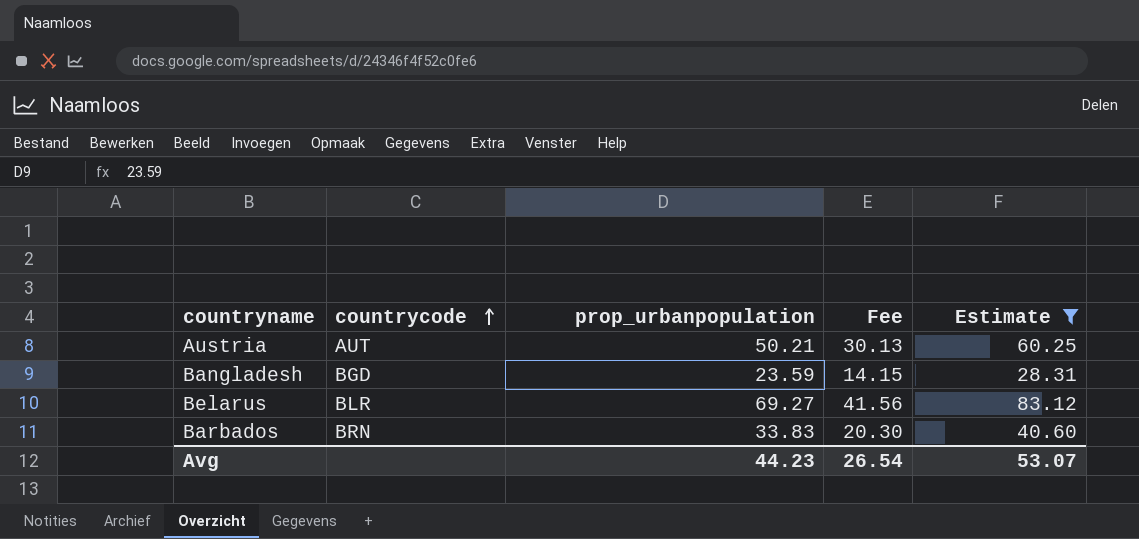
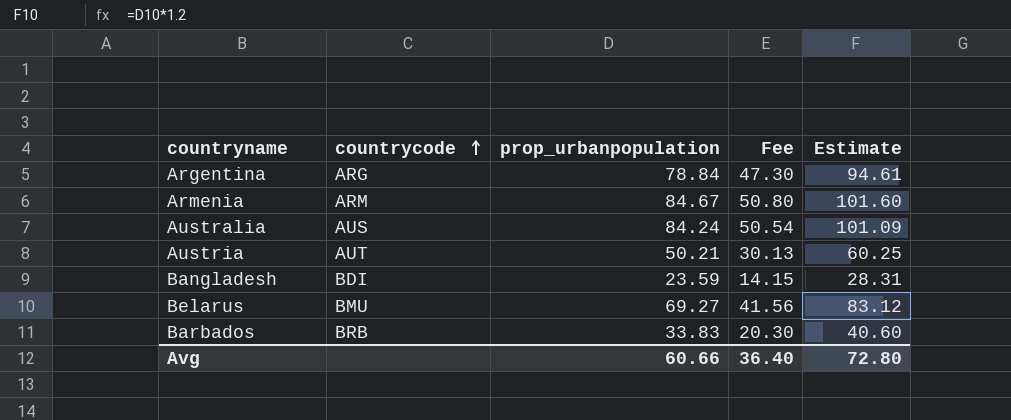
filter: Estimate <= 83.12 -> none
Bangladesh | countrycode: BGD -> BDI
Belarus | countrycode: BLR -> BMU
Barbados | countrycode: BRN -> BRB
Avg | prop_urbanpopulation: 44.23 -> 60.66
Avg | Fee: 26.54 -> 36.40
Avg | Estimate: 53.07 -> 72.80

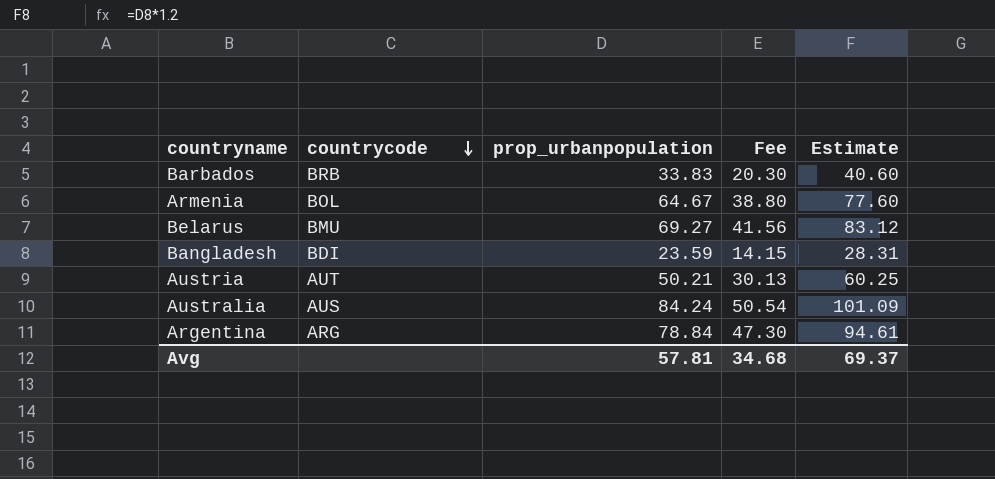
row order: countrycode ascending -> countrycode descending
Armenia | countrycode: ARM -> BOL
Armenia | prop_urbanpopulation: 84.67 -> 64.67
Armenia | Fee: 50.80 -> 38.80
Armenia | Estimate: 101.60 -> 77.60
Avg | prop_urbanpopulation: 60.66 -> 57.81
Avg | Fee: 36.40 -> 34.68
Avg | Estimate: 72.80 -> 69.37

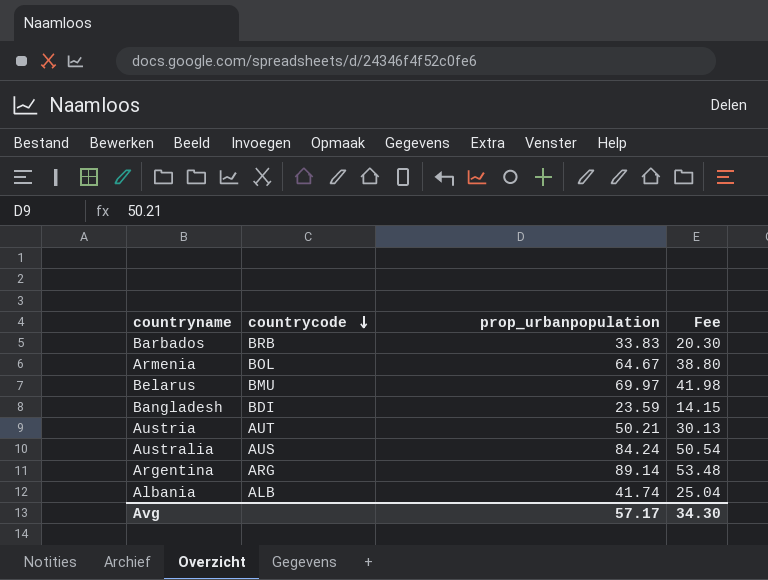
column Estimate | formula: [prop_urbanpopulation] * 1.2 -> none
Belarus | prop_urbanpopulation: 69.27 -> 69.97
Belarus | Fee: 41.56 -> 41.98
Argentina | prop_urbanpopulation: 78.84 -> 89.14
Argentina | Fee: 47.30 -> 53.48
row Albania: none -> ALB | 41.74 | 25.04
Avg | prop_urbanpopulation: 57.81 -> 57.17
Avg | Fee: 34.68 -> 34.30

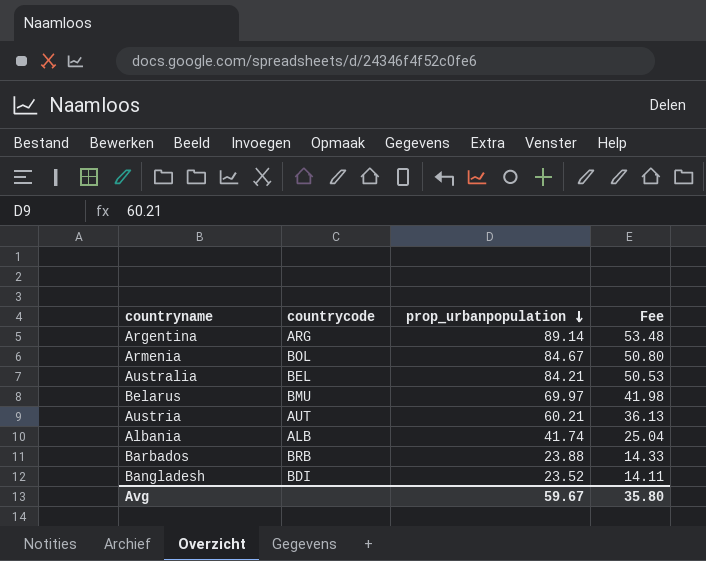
row order: countrycode descending -> prop_urbanpopulation descending
Armenia | prop_urbanpopulation: 64.67 -> 84.67
Armenia | Fee: 38.80 -> 50.80
Australia | countrycode: AUS -> BEL
Australia | prop_urbanpopulation: 84.24 -> 84.21
Australia | Fee: 50.54 -> 50.53
Austria | prop_urbanpopulation: 50.21 -> 60.21
Austria | Fee: 30.13 -> 36.13
Barbados | prop_urbanpopulation: 33.83 -> 23.88
Barbados | Fee: 20.30 -> 14.33
Bangladesh | prop_urbanpopulation: 23.59 -> 23.52
Bangladesh | Fee: 14.15 -> 14.11
Avg | prop_urbanpopulation: 57.17 -> 59.67
Avg | Fee: 34.30 -> 35.80

